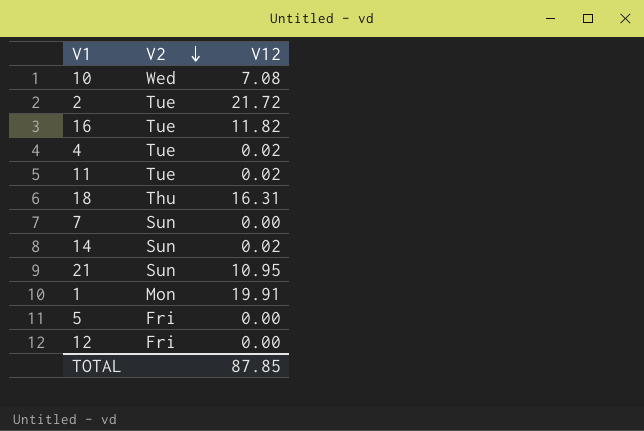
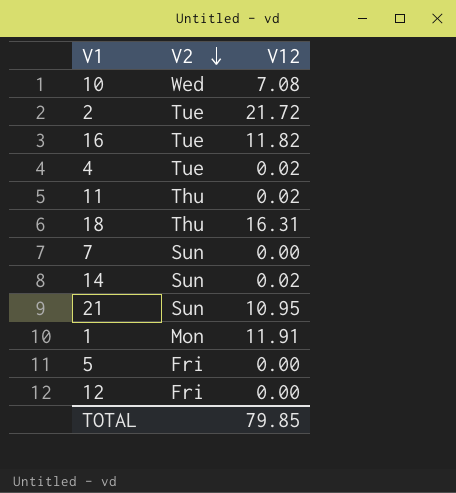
11 | V2: Tue -> Thu
1 | V12: 19.91 -> 11.91
TOTAL | V12: 87.85 -> 79.85

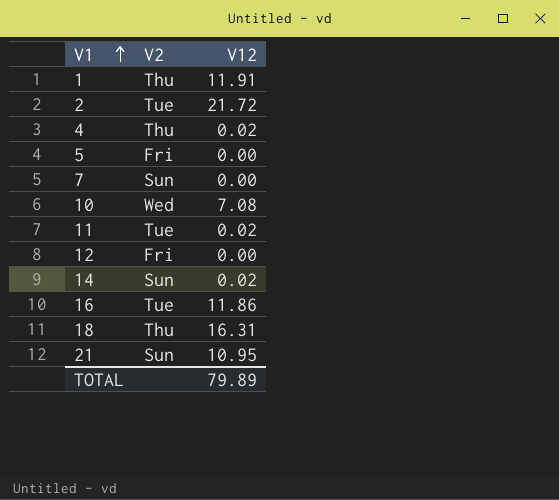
row order: V2 descending -> V1 ascending
1 | V2: Mon -> Thu
4 | V2: Tue -> Thu
11 | V2: Thu -> Tue
16 | V12: 11.82 -> 11.86
TOTAL | V12: 79.85 -> 79.89

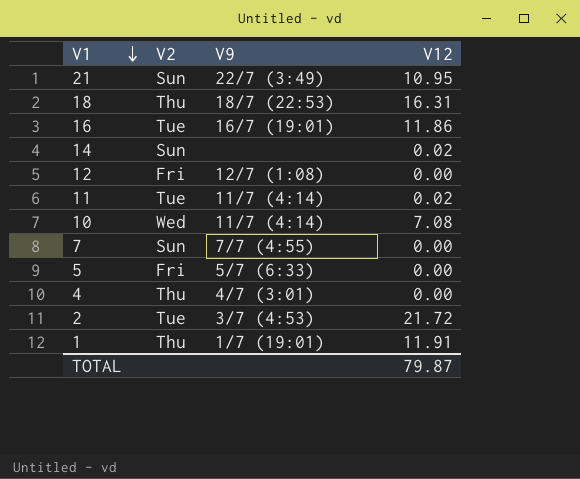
row order: V1 ascending -> V1 descending
column V9 | position: none -> 3
4 | V12: 0.02 -> 0.00
TOTAL | V12: 79.89 -> 79.87

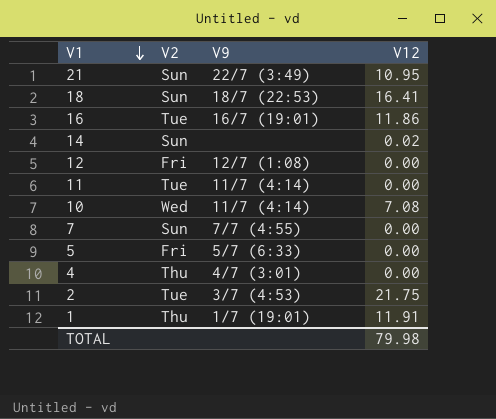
18 | V2: Thu -> Sun
18 | V12: 16.31 -> 16.41
11 | V12: 0.02 -> 0.00
2 | V12: 21.72 -> 21.75
TOTAL | V12: 79.87 -> 79.98

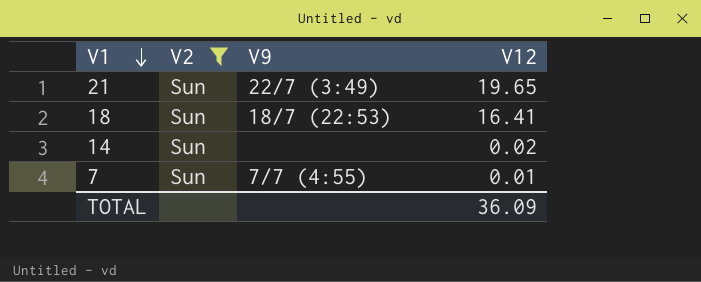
filter: none -> V2 = Sun
21 | V12: 10.95 -> 19.65
7 | V12: 0.00 -> 0.01
TOTAL | V12: 79.98 -> 36.09

